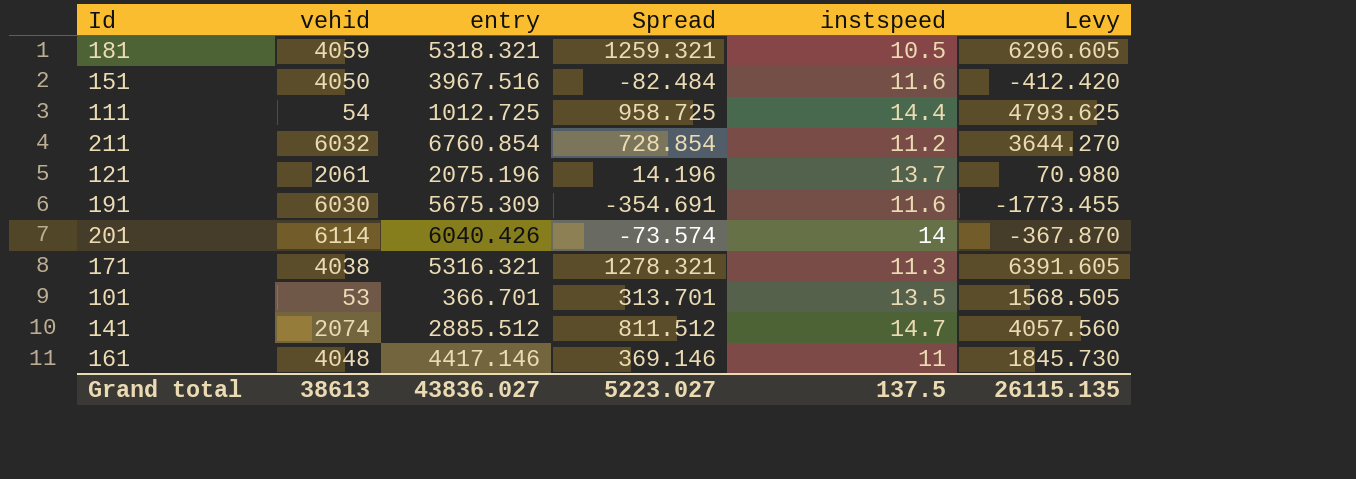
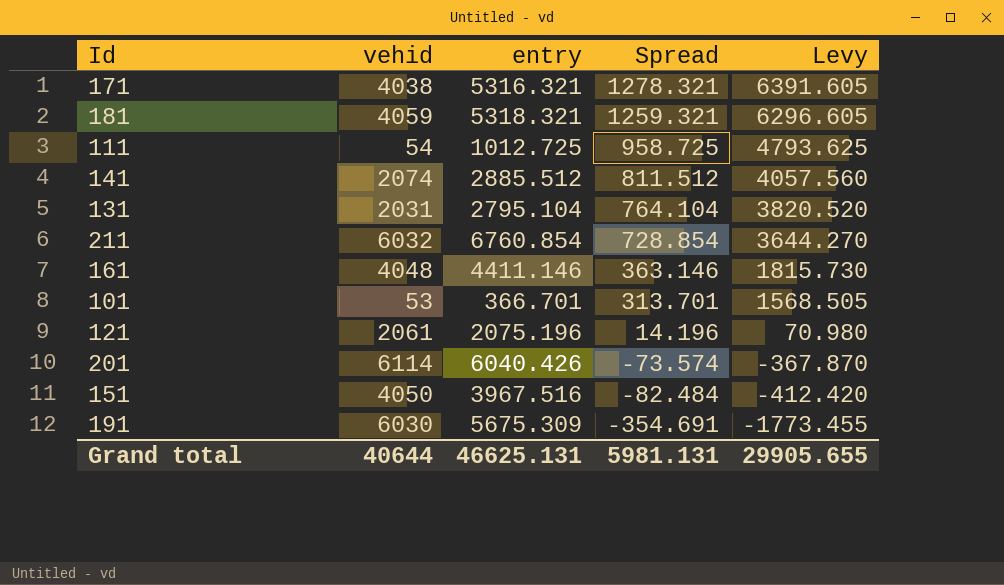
row order: none -> Spread descending
column instspeed | position: 5 -> none
row 131: none -> 2031 | 2795.104 | 764.104 | 3820.520
161 | entry: 4417.146 -> 4411.146
161 | Spread: 369.146 -> 363.146
161 | Levy: 1845.730 -> 1815.730
Grand total | vehid: 38613 -> 40644
Grand total | entry: 43836.027 -> 46625.131
Grand total | Spread: 5223.027 -> 5981.131
Grand total | Levy: 26115.135 -> 29905.655

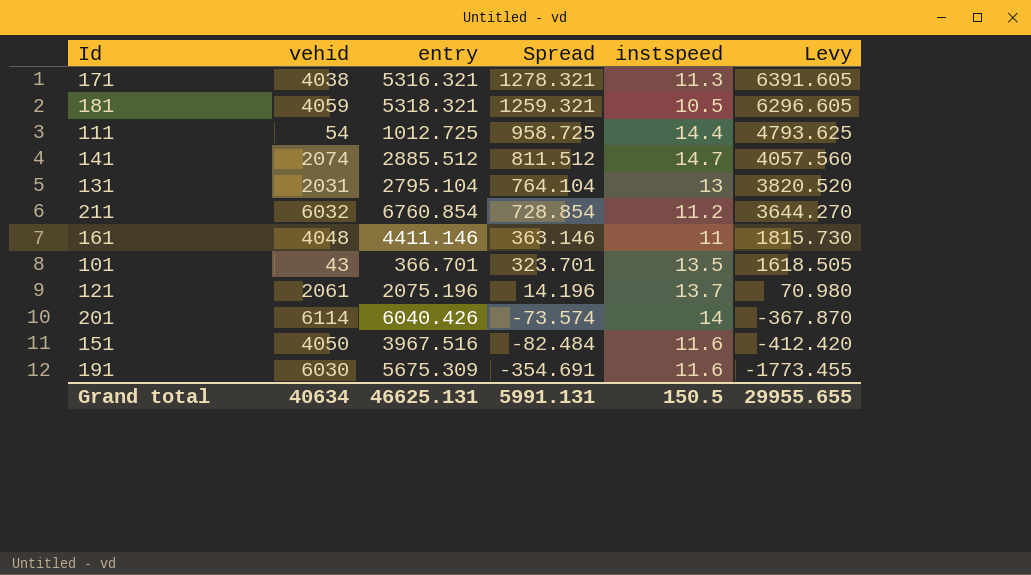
column instspeed | position: none -> 5
101 | vehid: 53 -> 43
101 | Spread: 313.701 -> 323.701
101 | Levy: 1568.505 -> 1618.505
Grand total | vehid: 40644 -> 40634
Grand total | Spread: 5981.131 -> 5991.131
Grand total | Levy: 29905.655 -> 29955.655

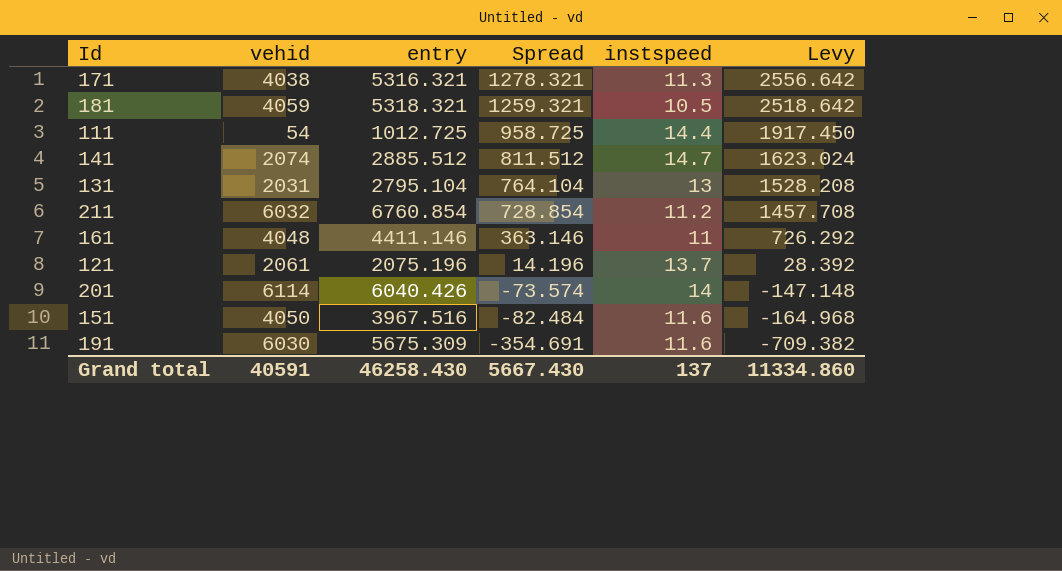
column Levy | formula: [Spread] * 5 -> [Spread] * 2
row 101: 43 | 366.701 | 323.701 | 13.5 | 1618.505 -> none
Grand total | vehid: 40634 -> 40591
Grand total | entry: 46625.131 -> 46258.430
Grand total | Spread: 5991.131 -> 5667.430
Grand total | instspeed: 150.5 -> 137
Grand total | Levy: 29955.655 -> 11334.860

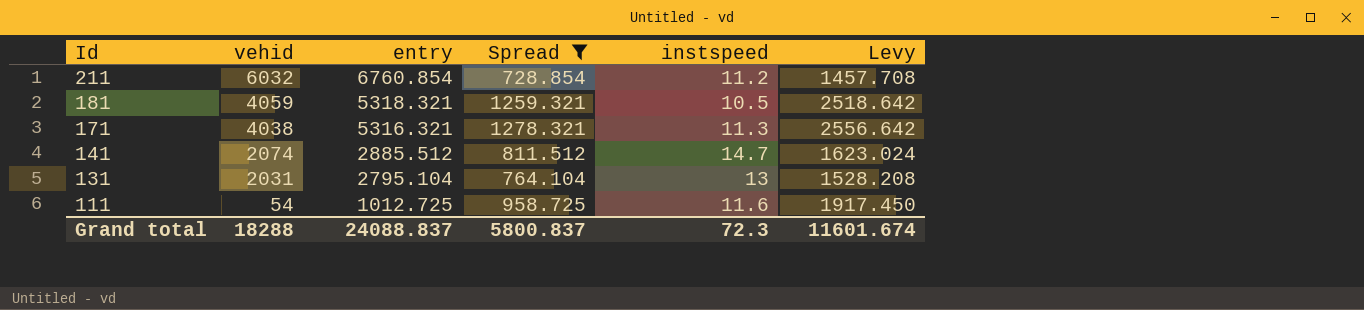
filter: none -> Spread >= 728.854
row order: Spread descending -> Id descending
111 | instspeed: 14.4 -> 11.6
Grand total | vehid: 40591 -> 18288
Grand total | entry: 46258.430 -> 24088.837
Grand total | Spread: 5667.430 -> 5800.837
Grand total | instspeed: 137 -> 72.3
Grand total | Levy: 11334.860 -> 11601.674

